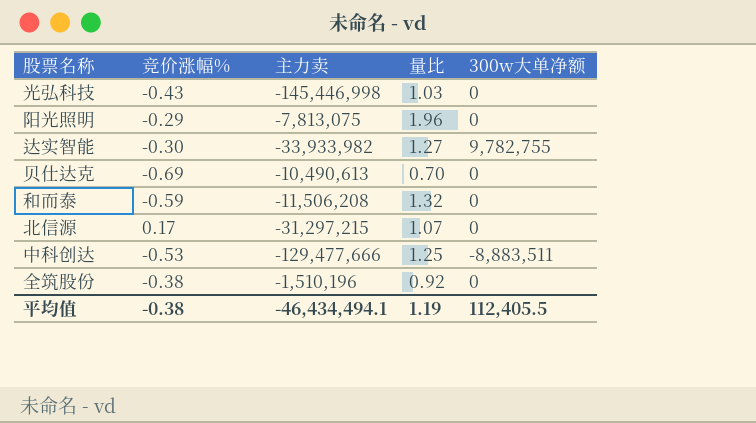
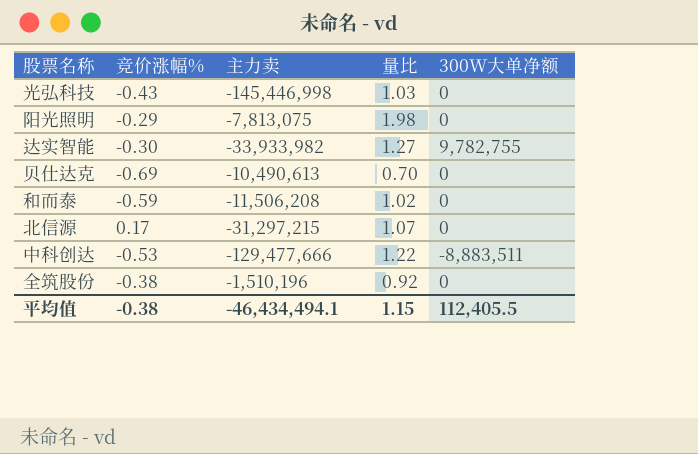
column name: 300w大单净额 -> 300W大单净额
阳光照明 | 量比: 1.96 -> 1.98
和而泰 | 量比: 1.32 -> 1.02
中科创达 | 量比: 1.25 -> 1.22
平均值 | 量比: 1.19 -> 1.15

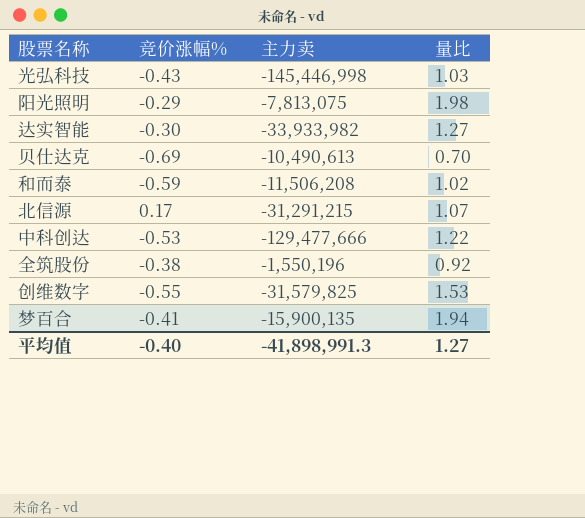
column 300W大单净额 | position: 5 -> none
北信源 | 主力卖: -31,297,215 -> -31,291,215
全筑股份 | 主力卖: -1,510,196 -> -1,550,196
row 创维数字: none -> -0.55 | -31,579,825 | 1.53
row 梦百合: none -> -0.41 | -15,900,135 | 1.94
平均值 | 竞价涨幅%: -0.38 -> -0.40
平均值 | 主力卖: -46,434,494.1 -> -41,898,991.3
平均值 | 量比: 1.15 -> 1.27

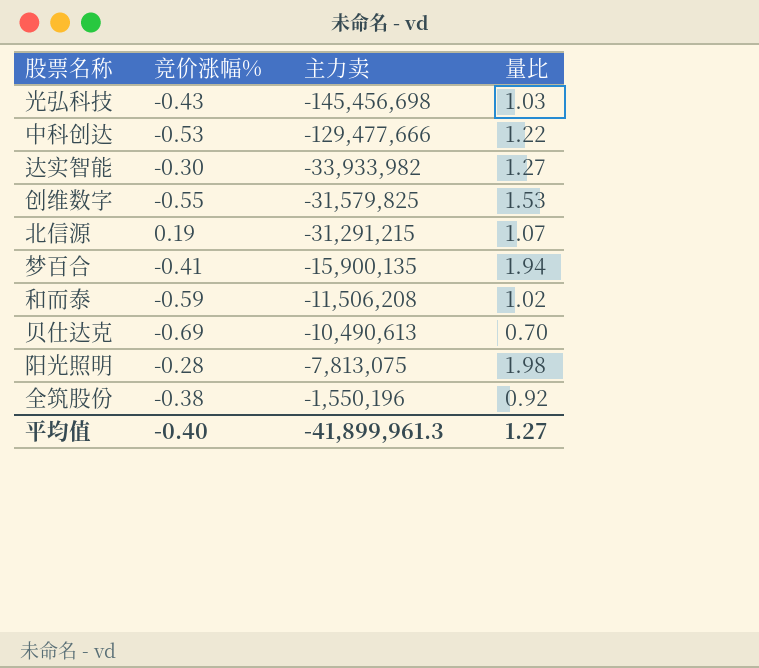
row order: none -> 主力卖 ascending
光弘科技 | 主力卖: -145,446,998 -> -145,456,698
北信源 | 竞价涨幅%: 0.17 -> 0.19
阳光照明 | 竞价涨幅%: -0.29 -> -0.28
平均值 | 主力卖: -41,898,991.3 -> -41,899,961.3

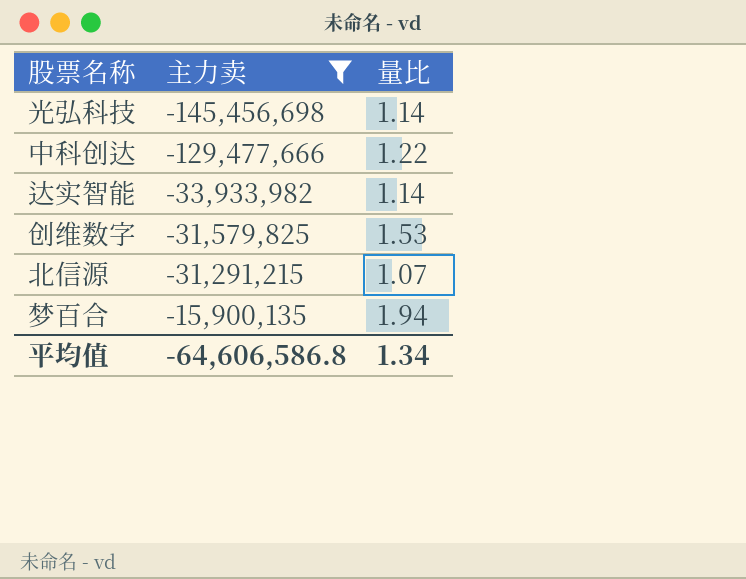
filter: none -> 主力卖 <= -15,900,135
column 竞价涨幅% | position: 2 -> none
光弘科技 | 量比: 1.03 -> 1.14
达实智能 | 量比: 1.27 -> 1.14
平均值 | 主力卖: -41,899,961.3 -> -64,606,586.8
平均值 | 量比: 1.27 -> 1.34

